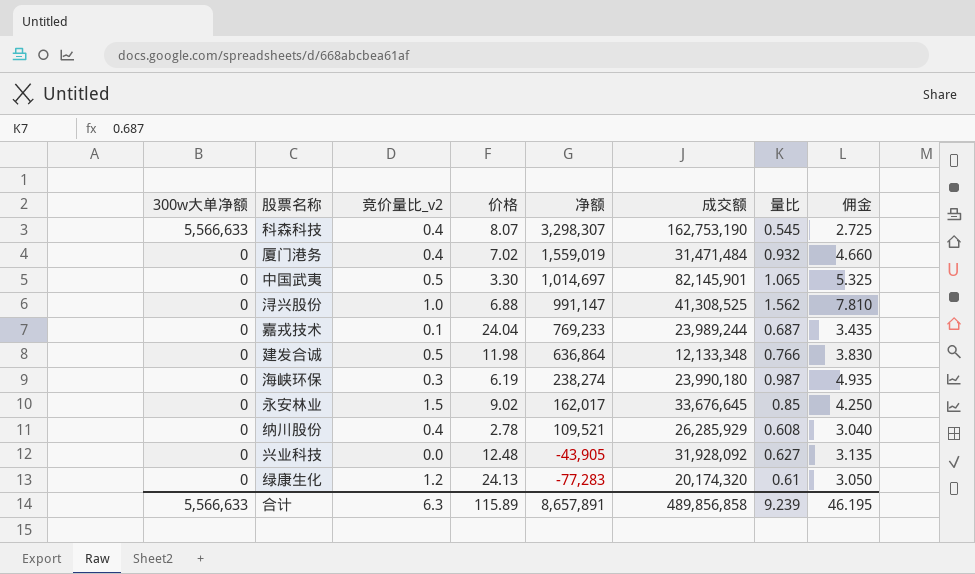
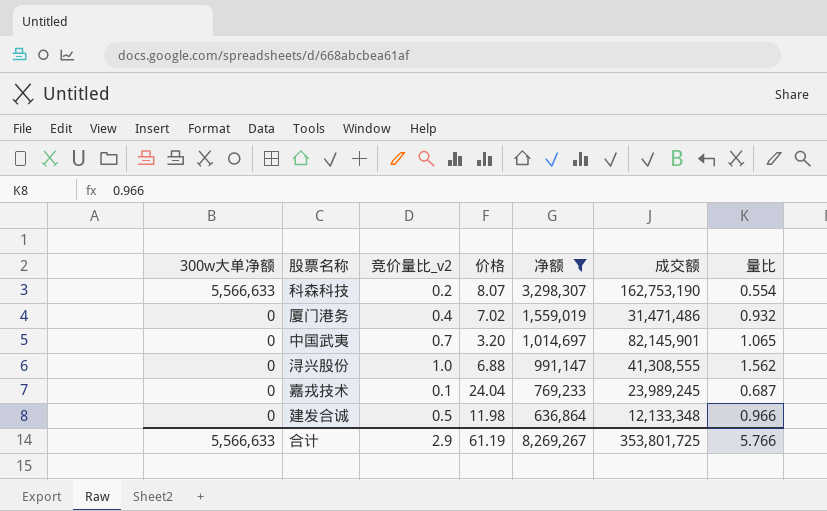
filter: none -> 净额 >= 636,864
column 佣金 | formula: [量比] * 5 -> none
科森科技 | 竞价量比_v2: 0.4 -> 0.2
科森科技 | 量比: 0.545 -> 0.554
厦门港务 | 成交额: 31,471,484 -> 31,471,486
中国武夷 | 竞价量比_v2: 0.5 -> 0.7
中国武夷 | 价格: 3.30 -> 3.20
浔兴股份 | 成交额: 41,308,525 -> 41,308,555
嘉戎技术 | 成交额: 23,989,244 -> 23,989,245
建发合诚 | 量比: 0.766 -> 0.966
合计 | 竞价量比_v2: 6.3 -> 2.9
合计 | 价格: 115.89 -> 61.19
合计 | 净额: 8,657,891 -> 8,269,267
合计 | 成交额: 489,856,858 -> 353,801,725
合计 | 量比: 9.239 -> 5.766

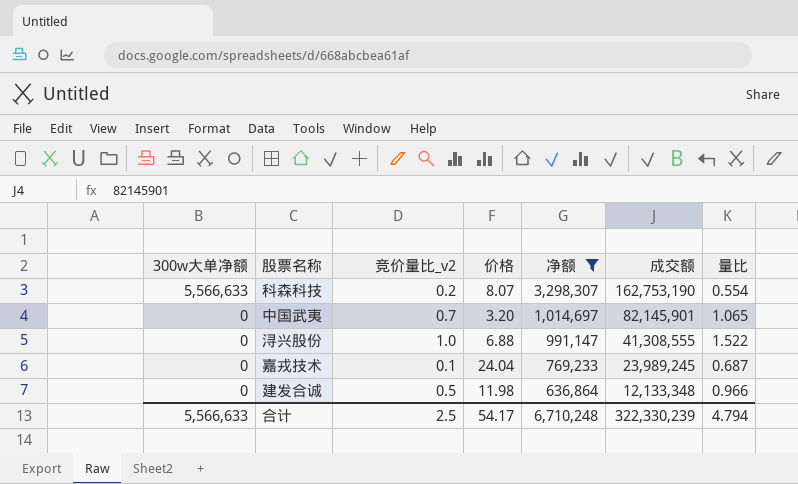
row 厦门港务: 0 | 0.4 | 7.02 | 1,559,019 | 31,471,486 | 0.932 -> none
浔兴股份 | 量比: 1.562 -> 1.522
合计 | 竞价量比_v2: 2.9 -> 2.5
合计 | 价格: 61.19 -> 54.17
合计 | 净额: 8,269,267 -> 6,710,248
合计 | 成交额: 353,801,725 -> 322,330,239
合计 | 量比: 5.766 -> 4.794

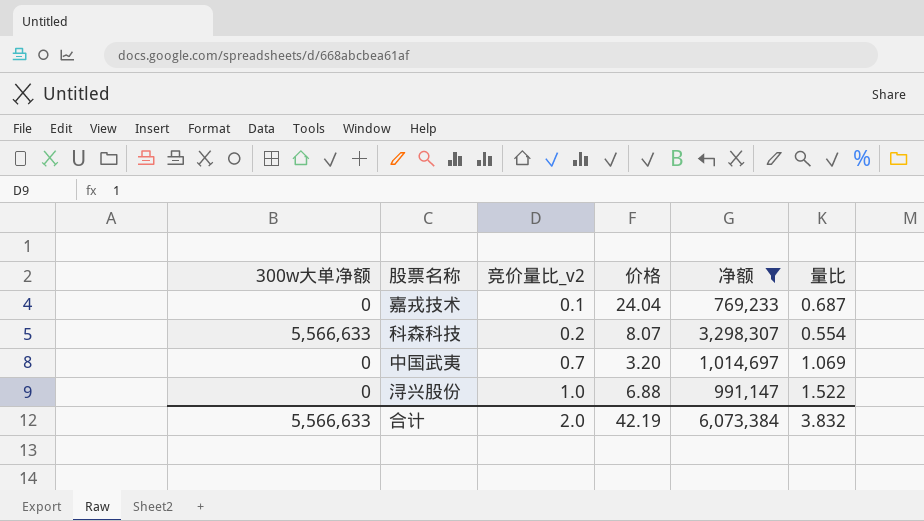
row order: 300w大单净额 descending -> 竞价量比_v2 ascending
column 成交额 | position: 6 -> none
row 建发合诚: 0 | 0.5 | 11.98 | 636,864 | 12,133,348 | 0.966 -> none
中国武夷 | 量比: 1.065 -> 1.069
合计 | 竞价量比_v2: 2.5 -> 2.0
合计 | 价格: 54.17 -> 42.19
合计 | 净额: 6,710,248 -> 6,073,384
合计 | 量比: 4.794 -> 3.832

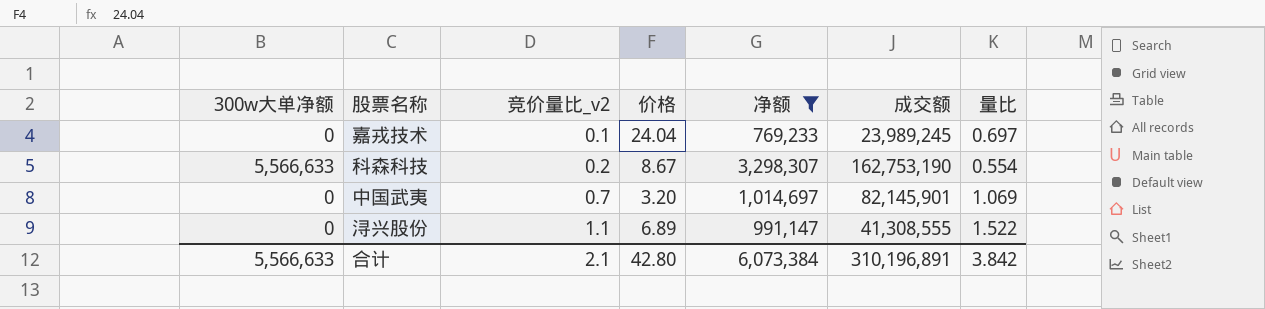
column 成交额 | position: none -> 6
嘉戎技术 | 量比: 0.687 -> 0.697
科森科技 | 价格: 8.07 -> 8.67
浔兴股份 | 竞价量比_v2: 1.0 -> 1.1
浔兴股份 | 价格: 6.88 -> 6.89
合计 | 竞价量比_v2: 2.0 -> 2.1
合计 | 价格: 42.19 -> 42.80
合计 | 量比: 3.832 -> 3.842

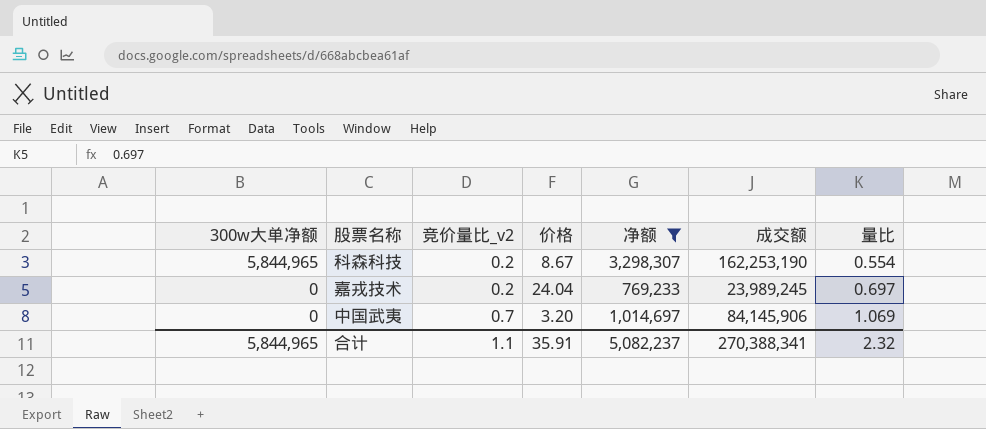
row order: 竞价量比_v2 ascending -> 300w大单净额 descending
row 浔兴股份: 0 | 1.1 | 6.89 | 991,147 | 41,308,555 | 1.522 -> none
科森科技 | 300w大单净额: 5,566,633 -> 5,844,965
科森科技 | 成交额: 162,753,190 -> 162,253,190
嘉戎技术 | 竞价量比_v2: 0.1 -> 0.2
中国武夷 | 成交额: 82,145,901 -> 84,145,906
合计 | 300w大单净额: 5,566,633 -> 5,844,965
合计 | 竞价量比_v2: 2.1 -> 1.1
合计 | 价格: 42.80 -> 35.91
合计 | 净额: 6,073,384 -> 5,082,237
合计 | 成交额: 310,196,891 -> 270,388,341
合计 | 量比: 3.842 -> 2.32

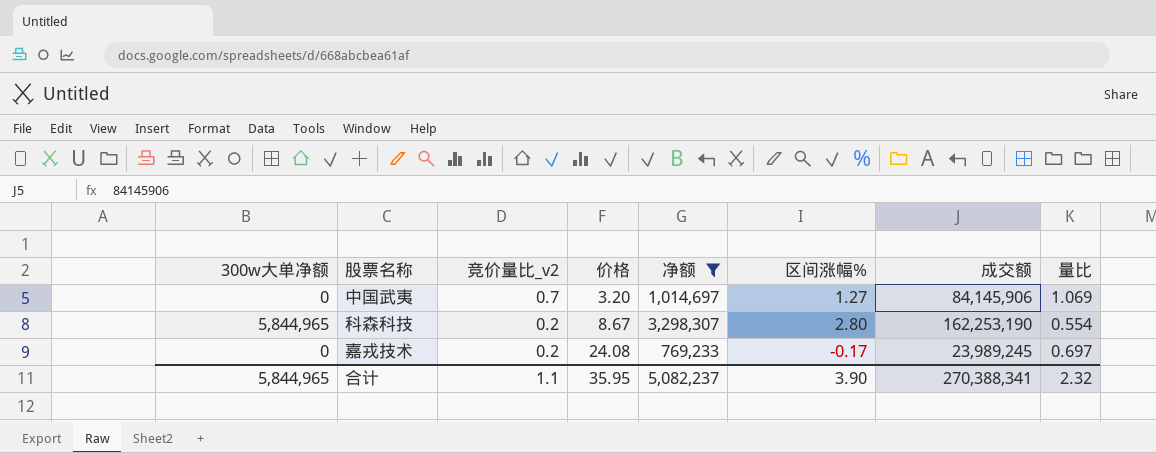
row order: 300w大单净额 descending -> 竞价量比_v2 descending
column 区间涨幅% | position: none -> 6
嘉戎技术 | 价格: 24.04 -> 24.08
合计 | 价格: 35.91 -> 35.95

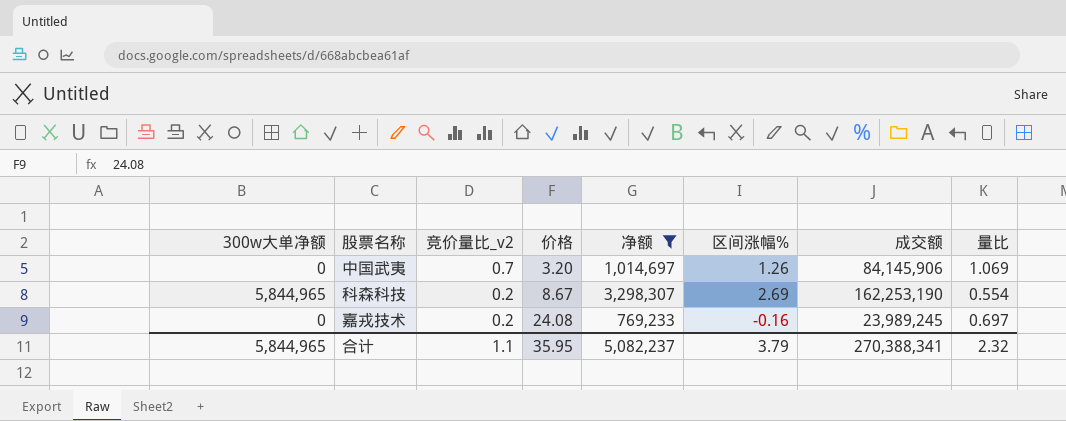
中国武夷 | 区间涨幅%: 1.27 -> 1.26
科森科技 | 区间涨幅%: 2.80 -> 2.69
嘉戎技术 | 区间涨幅%: -0.17 -> -0.16
合计 | 区间涨幅%: 3.90 -> 3.79

